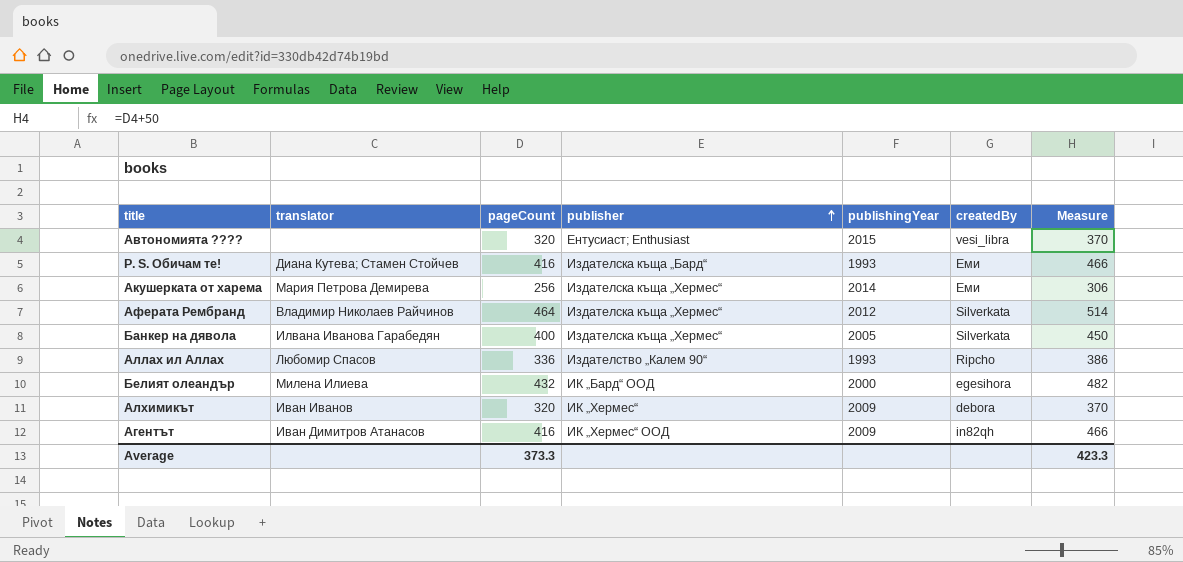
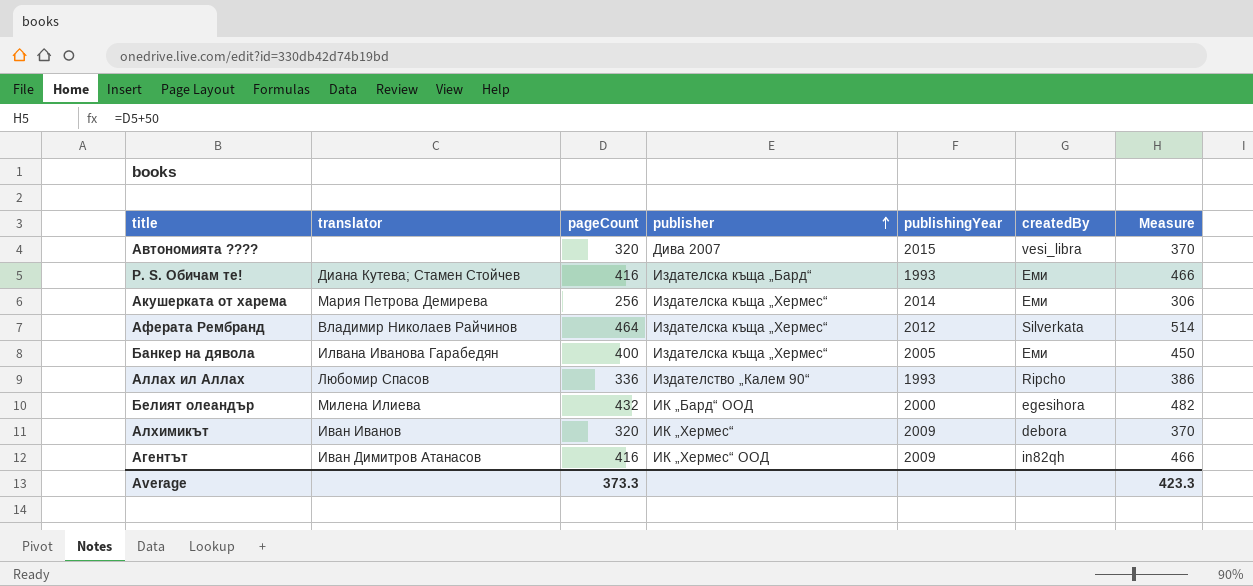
Автономията ???? | publisher: Ентусиаст; Enthusiast -> Дива 2007
Банкер на дявола | createdBy: Silverkata -> Еми

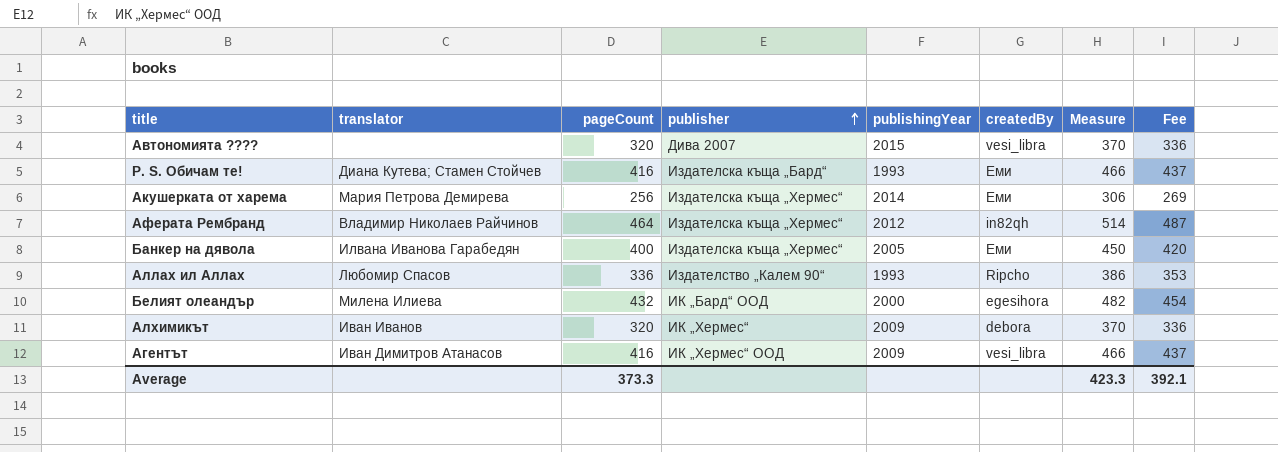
column Fee | formula: none -> [pageCount] * 1.05
Аферата Рембранд | createdBy: Silverkata -> in82qh
Агентът | createdBy: in82qh -> vesi_libra

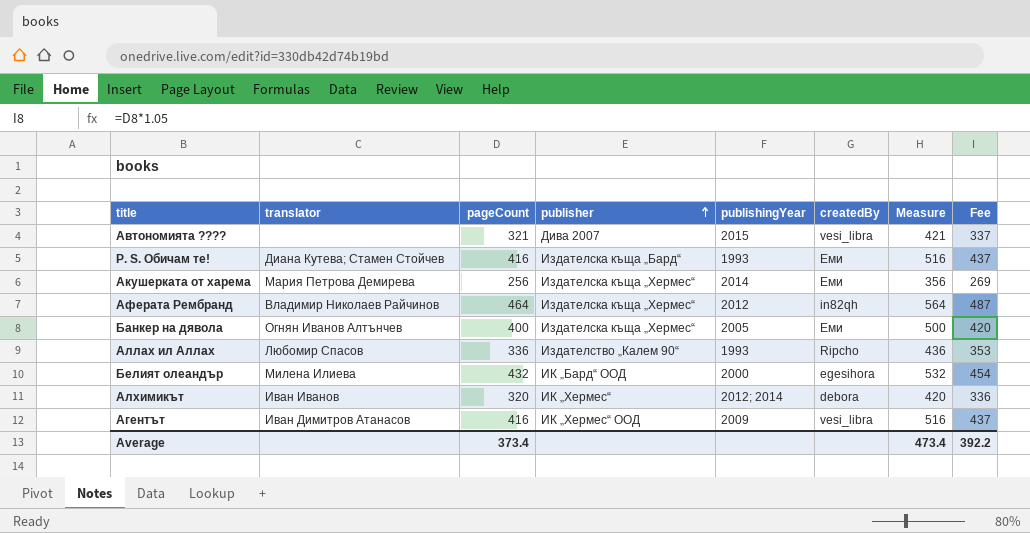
column Measure | formula: [pageCount] + 50 -> [pageCount] + 100
Автономията ???? | pageCount: 320 -> 321
Автономията ???? | Fee: 336 -> 337
Банкер на дявола | translator: Илвана Иванова Гарабедян -> Огнян Иванов Алтънчев
Алхимикът | publishingYear: 2009 -> 2012; 2014
Average | pageCount: 373.3 -> 373.4
Average | Measure: 423.3 -> 473.4
Average | Fee: 392.1 -> 392.2

